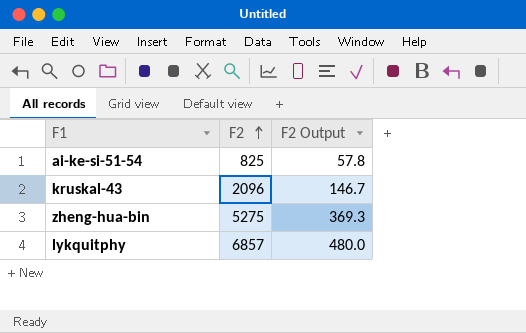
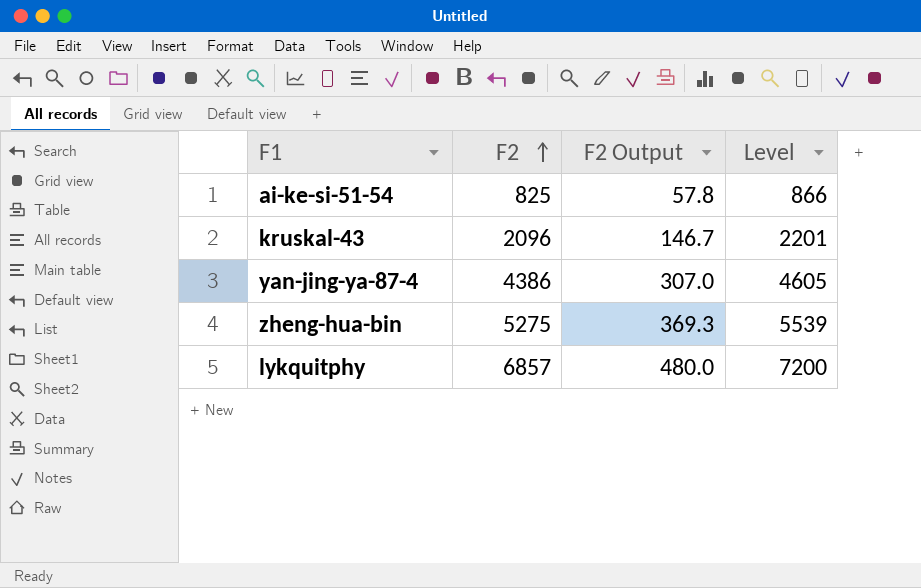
column Level | formula: none -> [F2] * 1.05
row yan-jing-ya-87-4: none -> 4386 | 307.0 | 4605

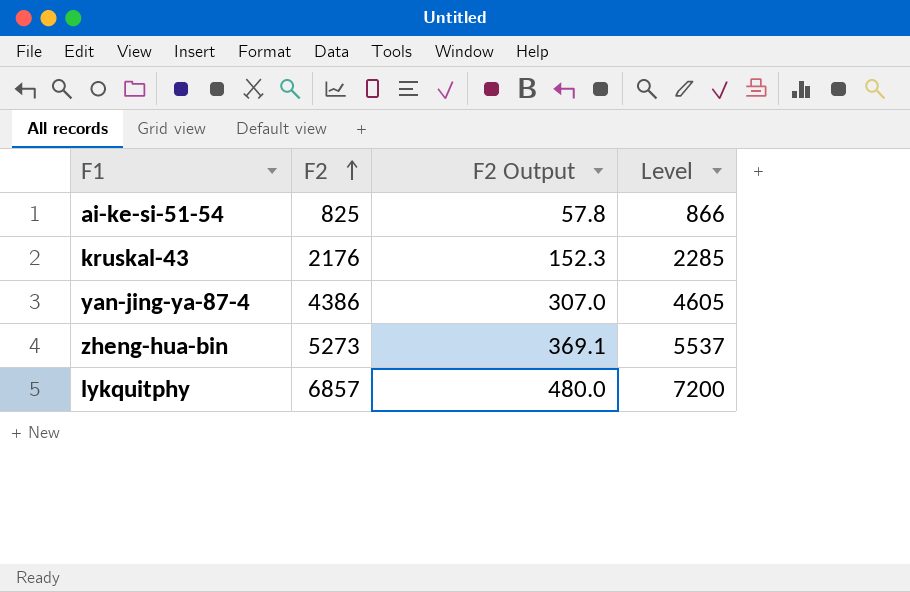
kruskal-43 | F2: 2096 -> 2176
kruskal-43 | F2 Output: 146.7 -> 152.3
kruskal-43 | Level: 2201 -> 2285
zheng-hua-bin | F2: 5275 -> 5273
zheng-hua-bin | F2 Output: 369.3 -> 369.1
zheng-hua-bin | Level: 5539 -> 5537

